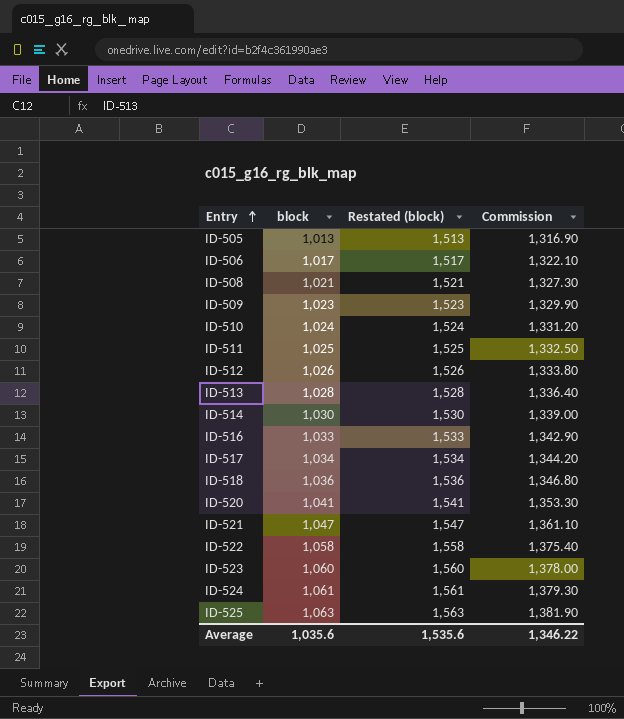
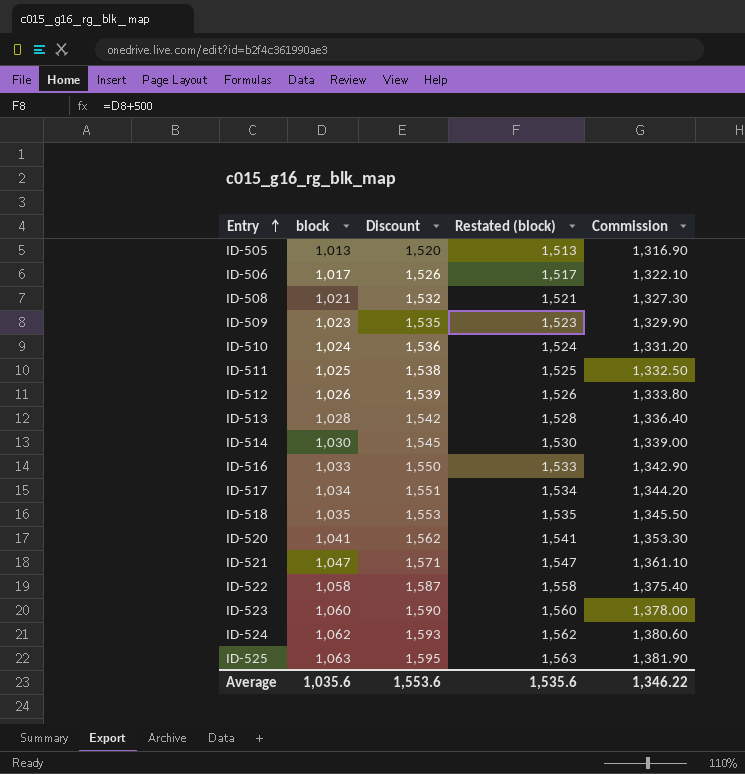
column Discount | formula: none -> [block] * 1.5
ID-518 | block: 1,036 -> 1,035
ID-518 | Restated (block): 1,536 -> 1,535
ID-518 | Commission: 1,346.80 -> 1,345.50
ID-524 | block: 1,061 -> 1,062
ID-524 | Restated (block): 1,561 -> 1,562
ID-524 | Commission: 1,379.30 -> 1,380.60

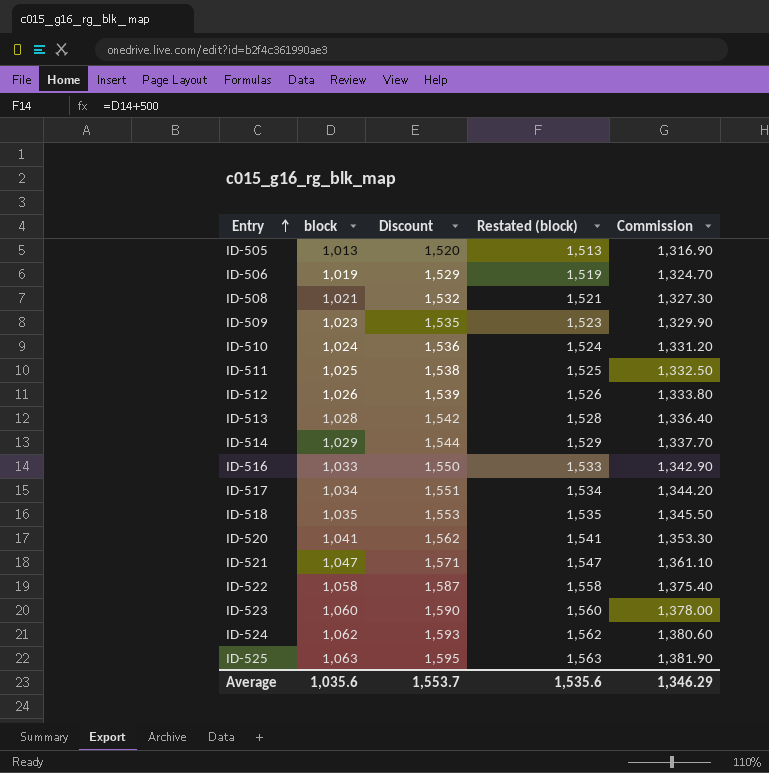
ID-506 | block: 1,017 -> 1,019
ID-506 | Discount: 1,526 -> 1,529
ID-506 | Restated (block): 1,517 -> 1,519
ID-506 | Commission: 1,322.10 -> 1,324.70
ID-514 | block: 1,030 -> 1,029
ID-514 | Discount: 1,545 -> 1,544
ID-514 | Restated (block): 1,530 -> 1,529
ID-514 | Commission: 1,339.00 -> 1,337.70
Average | Discount: 1,553.6 -> 1,553.7
Average | Commission: 1,346.22 -> 1,346.29

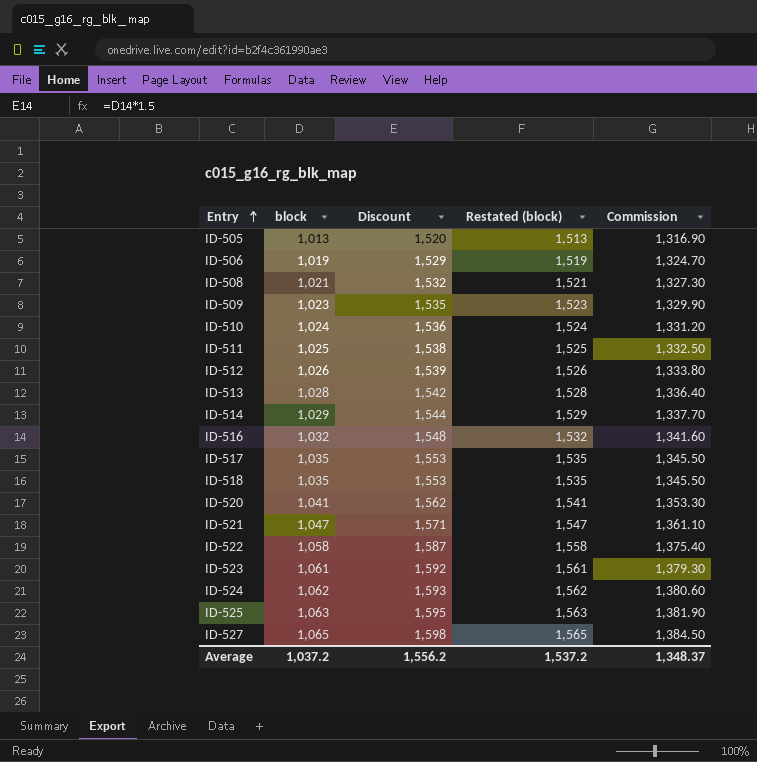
ID-516 | block: 1,033 -> 1,032
ID-516 | Discount: 1,550 -> 1,548
ID-516 | Restated (block): 1,533 -> 1,532
ID-516 | Commission: 1,342.90 -> 1,341.60
ID-517 | block: 1,034 -> 1,035
ID-517 | Discount: 1,551 -> 1,553
ID-517 | Restated (block): 1,534 -> 1,535
ID-517 | Commission: 1,344.20 -> 1,345.50
ID-523 | block: 1,060 -> 1,061
ID-523 | Discount: 1,590 -> 1,592
ID-523 | Restated (block): 1,560 -> 1,561
ID-523 | Commission: 1,378.00 -> 1,379.30
row ID-527: none -> 1,065 | 1,598 | 1,565 | 1,384.50
Average | block: 1,035.6 -> 1,037.2
Average | Discount: 1,553.7 -> 1,556.2
Average | Restated (block): 1,535.6 -> 1,537.2
Average | Commission: 1,346.29 -> 1,348.37

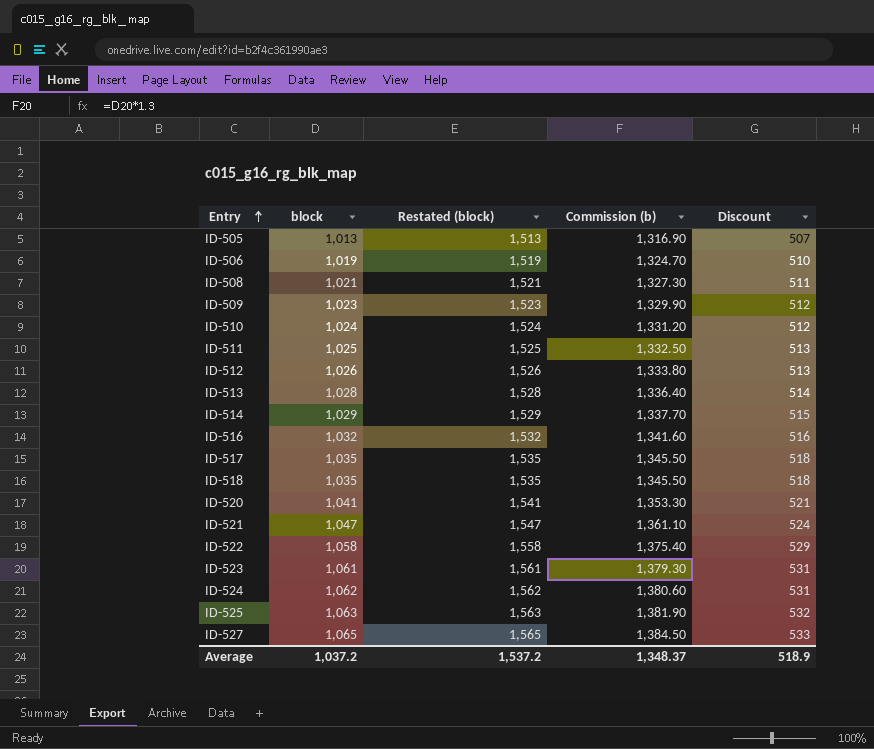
column name: Commission -> Commission (b)
column Discount | formula: [block] * 1.5 -> [block] * 0.5
column Discount | position: 3 -> 5
Average | Discount: 1,556.2 -> 518.9

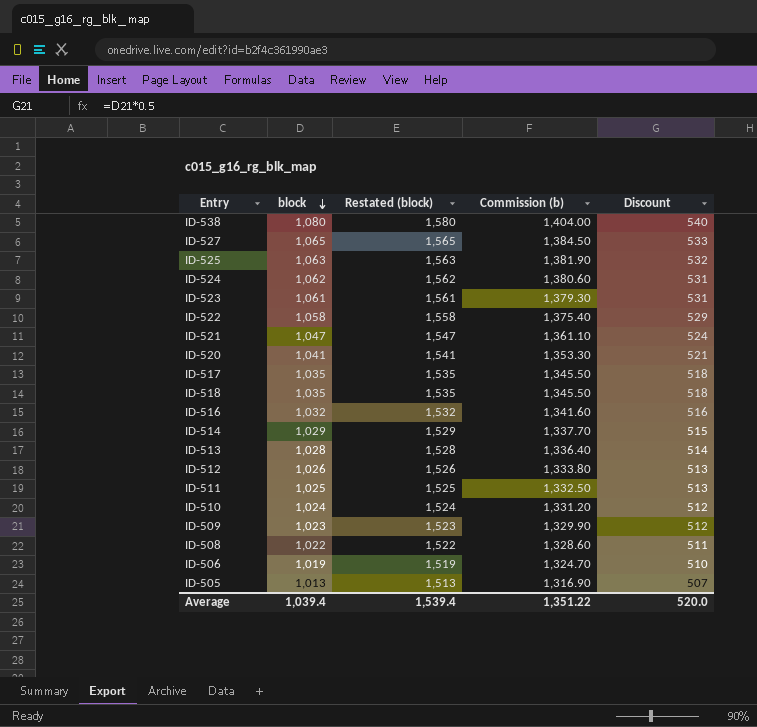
row order: Entry ascending -> block descending
row ID-538: none -> 1,080 | 1,580 | 1,404.00 | 540
ID-508 | block: 1,021 -> 1,022
ID-508 | Restated (block): 1,521 -> 1,522
ID-508 | Commission (b): 1,327.30 -> 1,328.60
Average | block: 1,037.2 -> 1,039.4
Average | Restated (block): 1,537.2 -> 1,539.4
Average | Commission (b): 1,348.37 -> 1,351.22
Average | Discount: 518.9 -> 520.0

